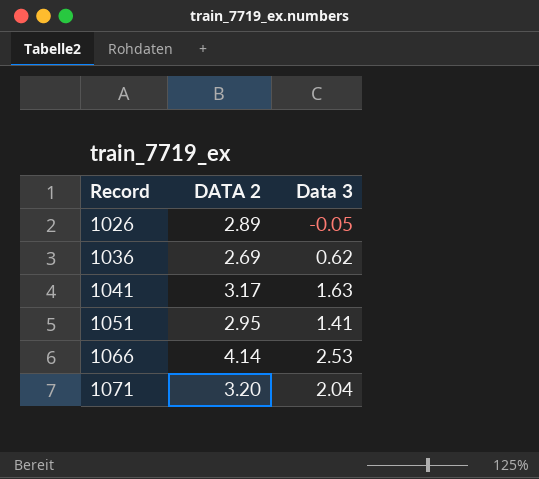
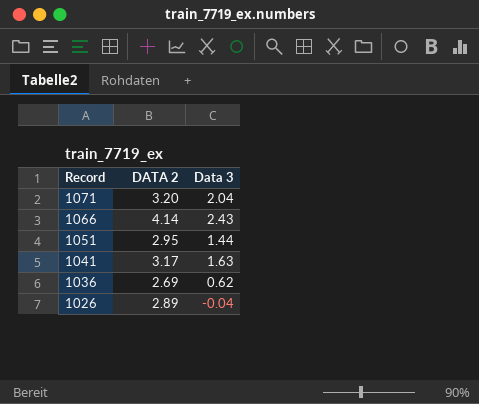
row order: Record ascending -> Record descending
1066 | Data 3: 2.53 -> 2.43
1051 | Data 3: 1.41 -> 1.44
1026 | Data 3: -0.05 -> -0.04

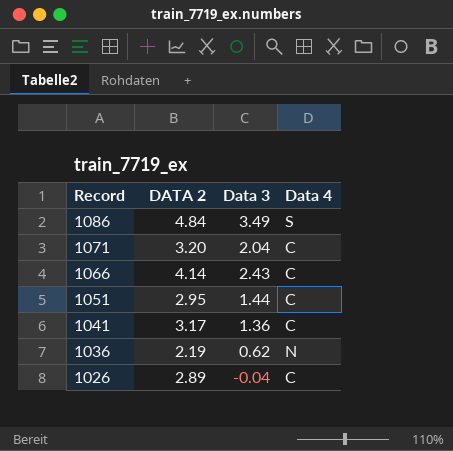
column Data 4 | position: none -> 4
row 1086: none -> 4.84 | 3.49 | S
1041 | Data 3: 1.63 -> 1.36
1036 | DATA 2: 2.69 -> 2.19

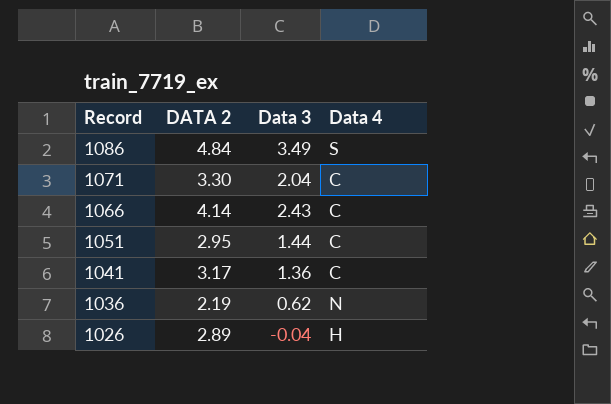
1071 | DATA 2: 3.20 -> 3.30
1026 | Data 4: C -> H

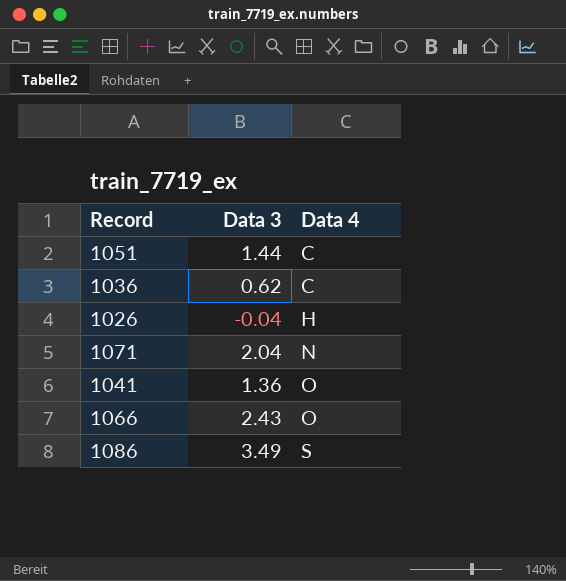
row order: Record descending -> Data 4 ascending
column DATA 2 | position: 2 -> none
1036 | Data 4: N -> C
1071 | Data 4: C -> N
1041 | Data 4: C -> O
1066 | Data 4: C -> O

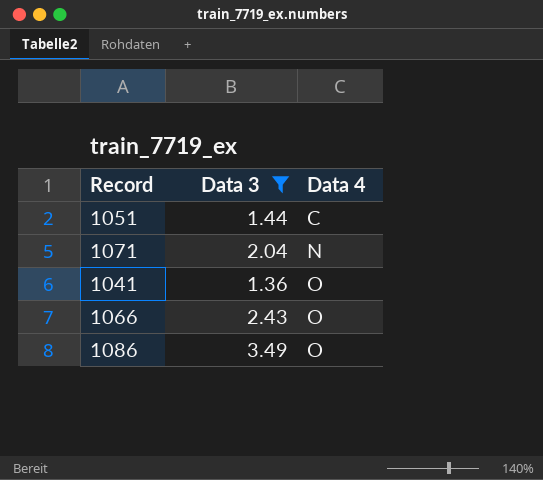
filter: none -> Data 3 >= 1.36
1086 | Data 4: S -> O

